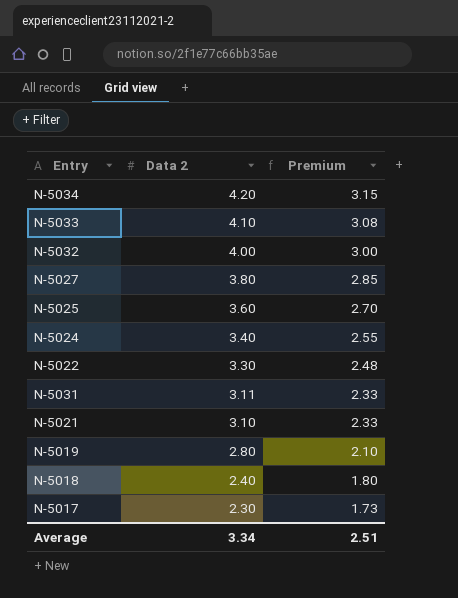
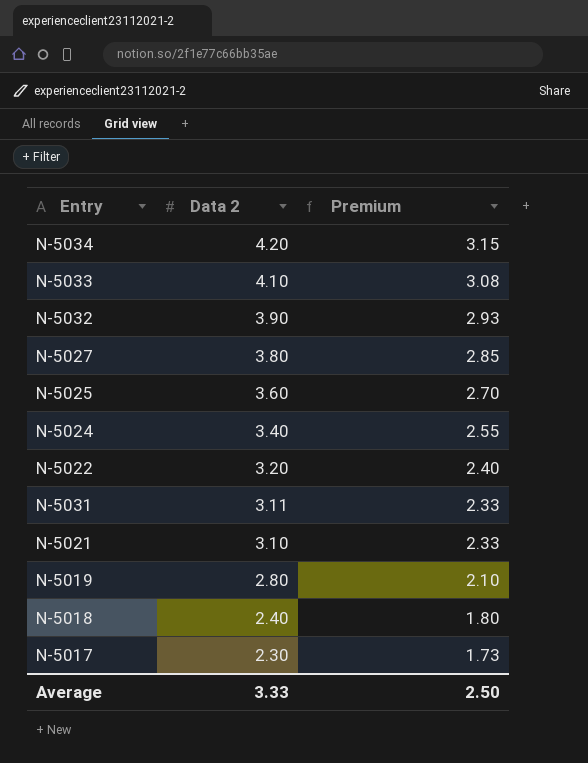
N-5032 | Data 2: 4.00 -> 3.90
N-5032 | Premium: 3.00 -> 2.93
N-5022 | Data 2: 3.30 -> 3.20
N-5022 | Premium: 2.48 -> 2.40
Average | Data 2: 3.34 -> 3.33
Average | Premium: 2.51 -> 2.50

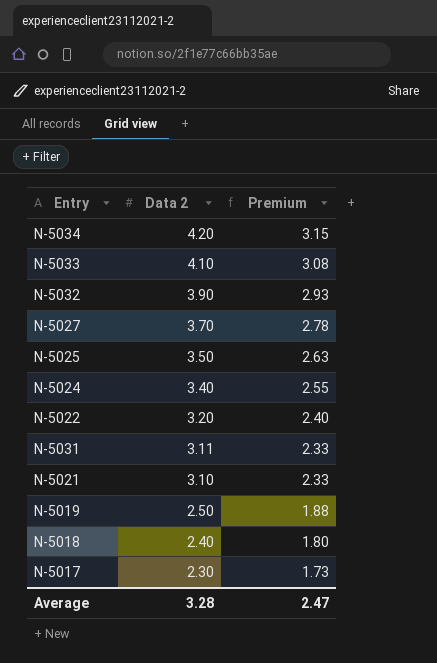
N-5027 | Data 2: 3.80 -> 3.70
N-5027 | Premium: 2.85 -> 2.78
N-5025 | Data 2: 3.60 -> 3.50
N-5025 | Premium: 2.70 -> 2.63
N-5019 | Data 2: 2.80 -> 2.50
N-5019 | Premium: 2.10 -> 1.88
Average | Data 2: 3.33 -> 3.28
Average | Premium: 2.50 -> 2.47

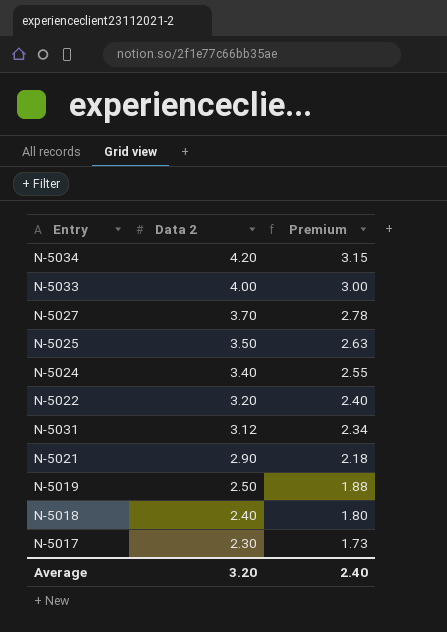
row N-5032: 3.90 | 2.93 -> none
N-5033 | Data 2: 4.10 -> 4.00
N-5033 | Premium: 3.08 -> 3.00
N-5031 | Data 2: 3.11 -> 3.12
N-5031 | Premium: 2.33 -> 2.34
N-5021 | Data 2: 3.10 -> 2.90
N-5021 | Premium: 2.33 -> 2.18
Average | Data 2: 3.28 -> 3.20
Average | Premium: 2.47 -> 2.40

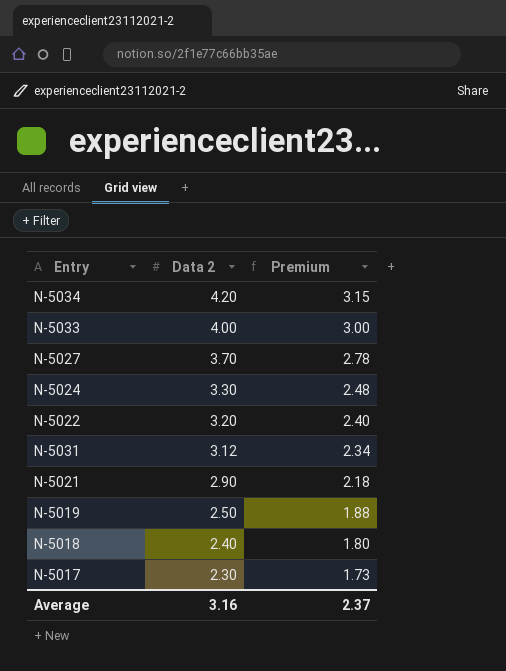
row N-5025: 3.50 | 2.63 -> none
N-5024 | Data 2: 3.40 -> 3.30
N-5024 | Premium: 2.55 -> 2.48
Average | Data 2: 3.20 -> 3.16
Average | Premium: 2.40 -> 2.37

